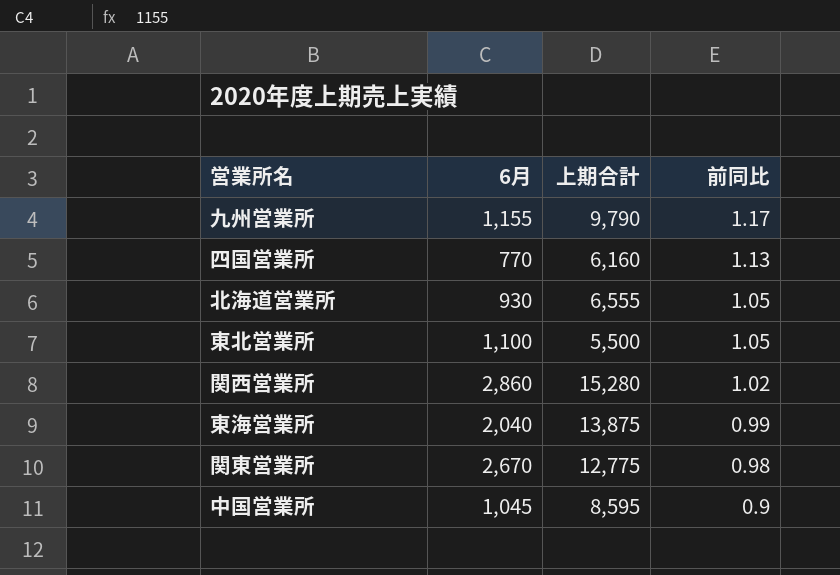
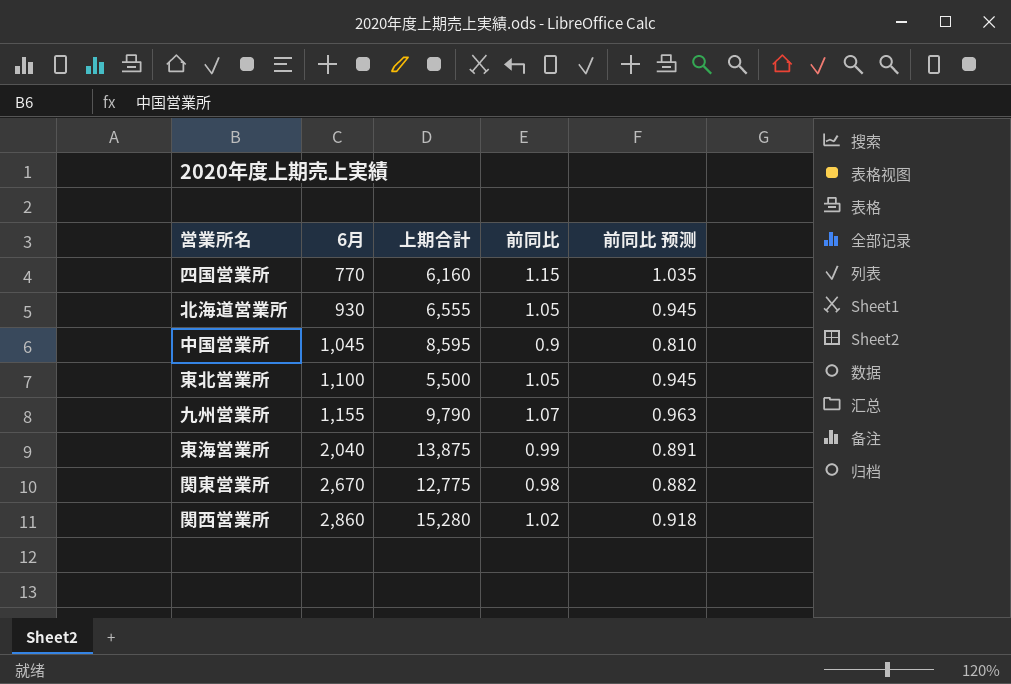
row order: 前同比 descending -> 6月 ascending
column 前同比 预测 | formula: none -> [前同比] * 0.9
四国営業所 | 前同比: 1.13 -> 1.15
九州営業所 | 前同比: 1.17 -> 1.07

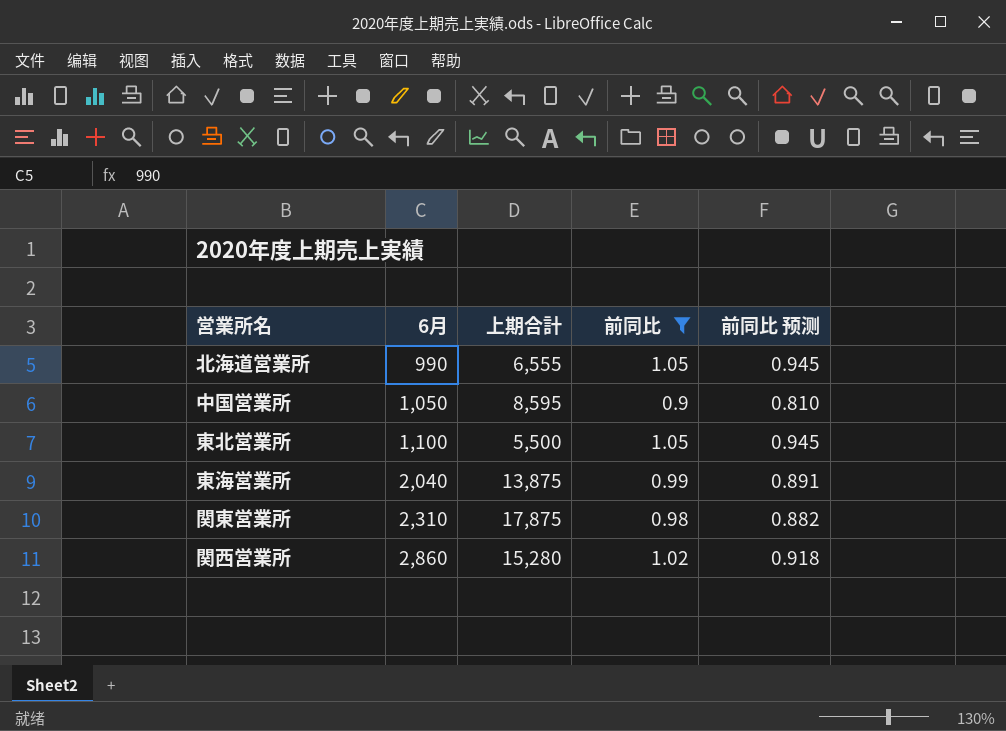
filter: none -> 前同比 <= 1.05
北海道営業所 | 6月: 930 -> 990
中国営業所 | 6月: 1,045 -> 1,050
関東営業所 | 6月: 2,670 -> 2,310
関東営業所 | 上期合計: 12,775 -> 17,875

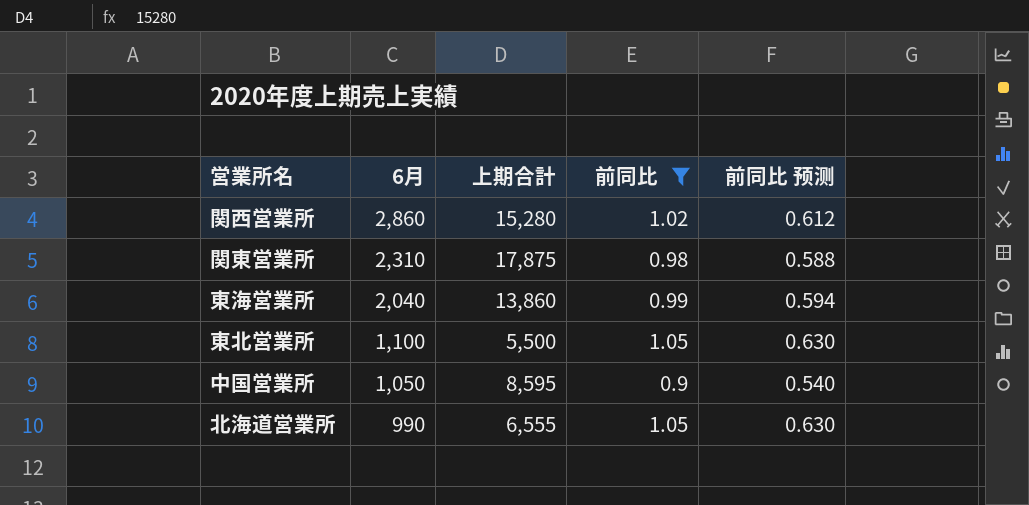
row order: 6月 ascending -> 6月 descending
column 前同比 预测 | formula: [前同比] * 0.9 -> [前同比] * 0.6
東海営業所 | 上期合計: 13,875 -> 13,860

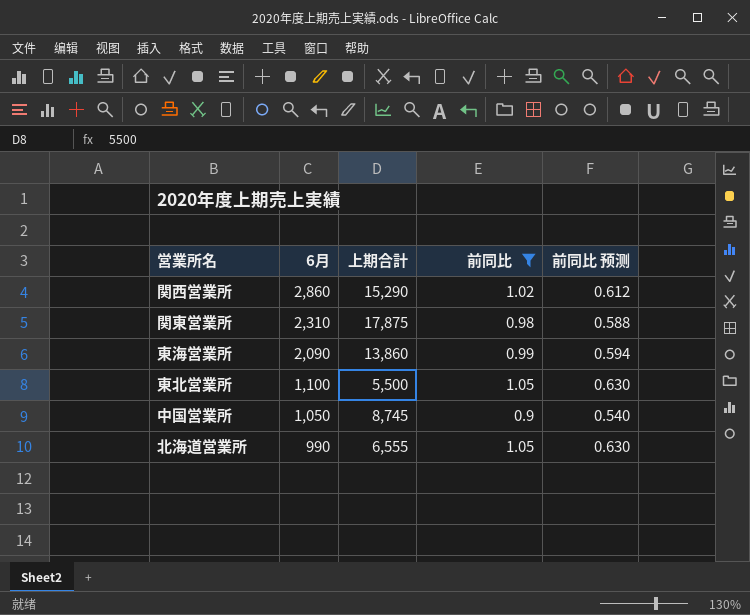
関西営業所 | 上期合計: 15,280 -> 15,290
東海営業所 | 6月: 2,040 -> 2,090
中国営業所 | 上期合計: 8,595 -> 8,745

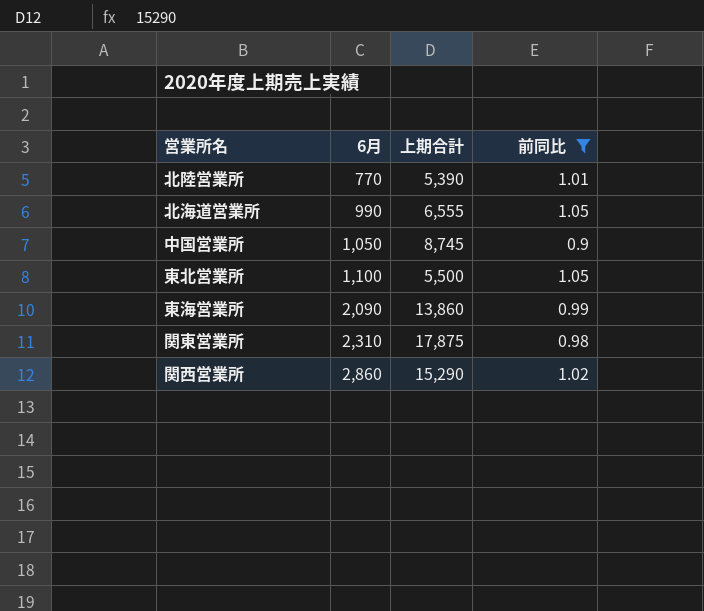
row order: 6月 descending -> 6月 ascending
column 前同比 预测 | formula: [前同比] * 0.6 -> none
row 北陸営業所: none -> 770 | 5,390 | 1.01

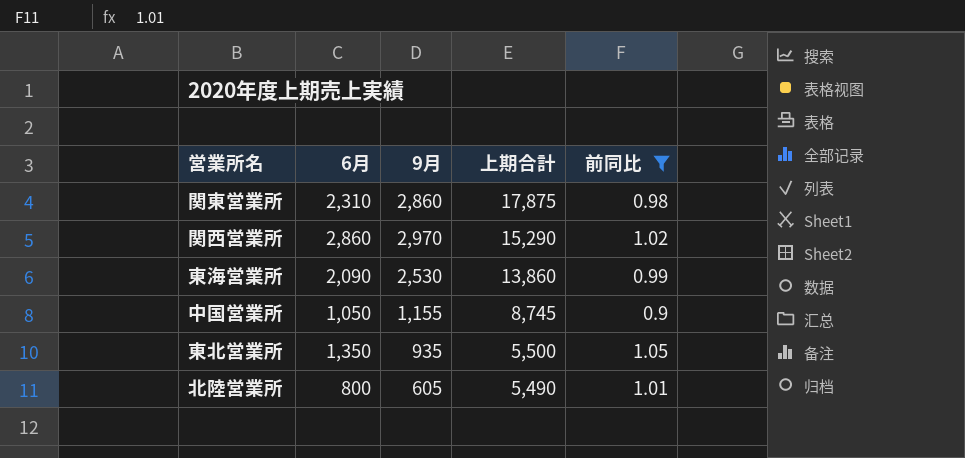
row order: 6月 ascending -> 上期合計 descending
column 9月 | position: none -> 3
row 北海道営業所: 990 | 6,555 | 1.05 -> none
東北営業所 | 6月: 1,100 -> 1,350
北陸営業所 | 6月: 770 -> 800
北陸営業所 | 上期合計: 5,390 -> 5,490

